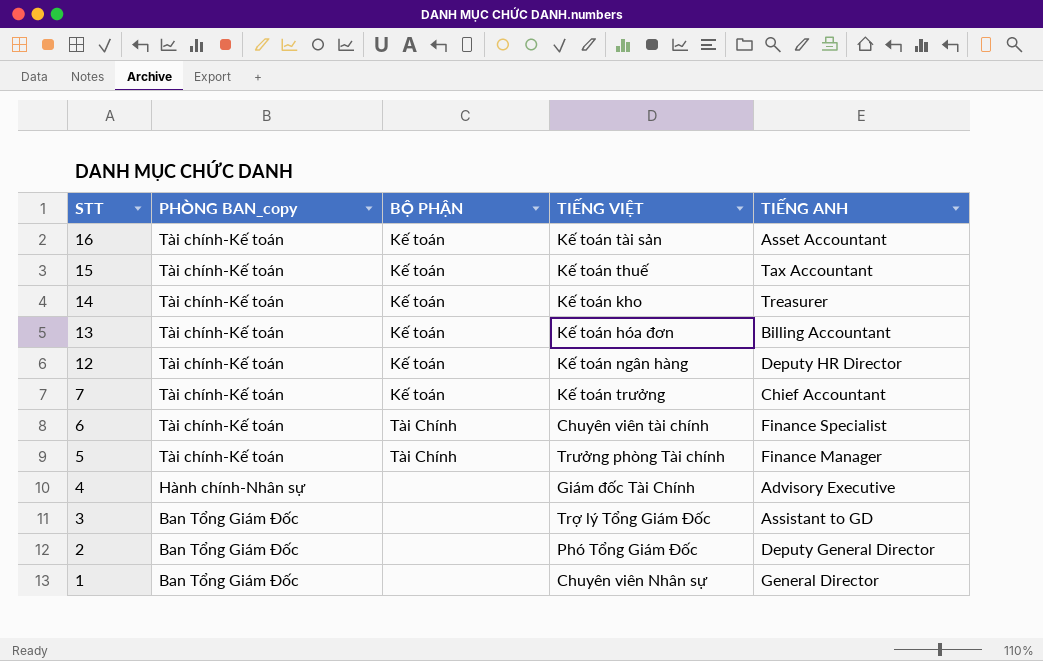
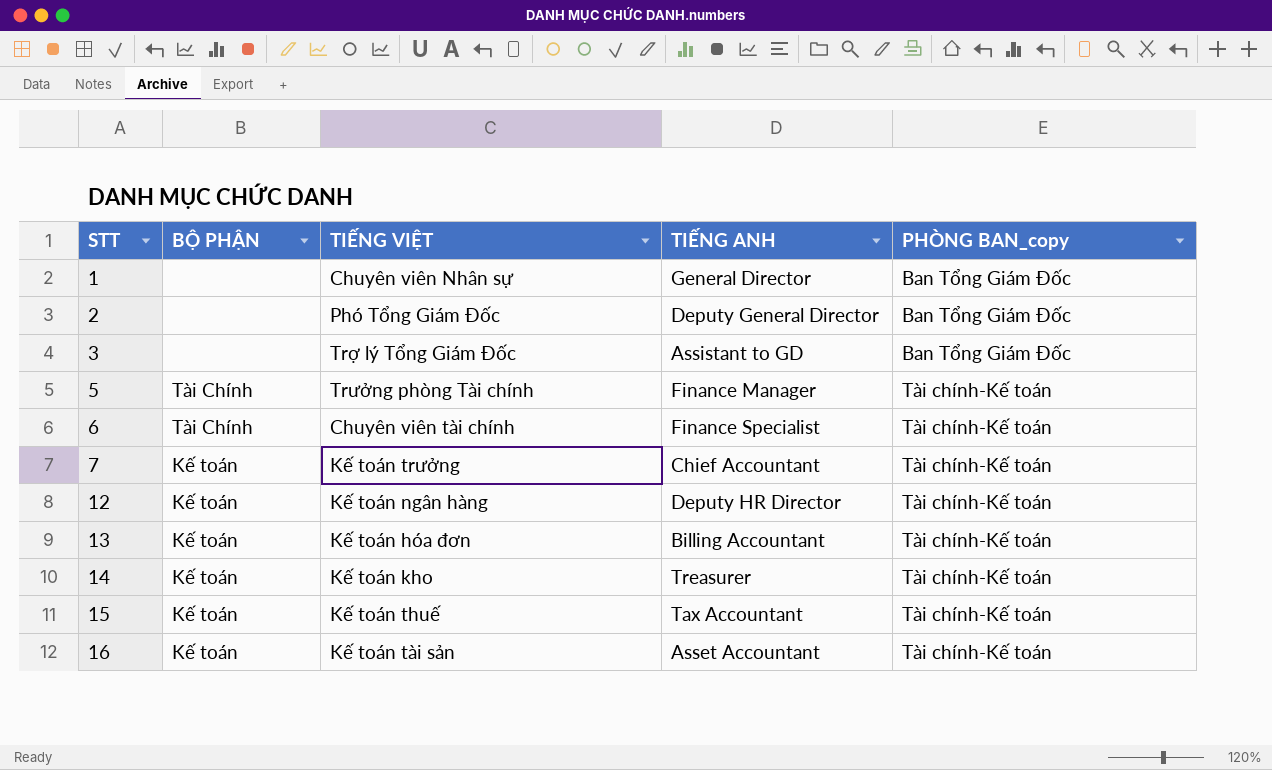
row order: STT descending -> STT ascending
column PHÒNG BAN_copy | position: 2 -> 5
row 4: Hành chính-Nhân sự | none | Giám đốc Tài Chính | Advisory Executive -> none

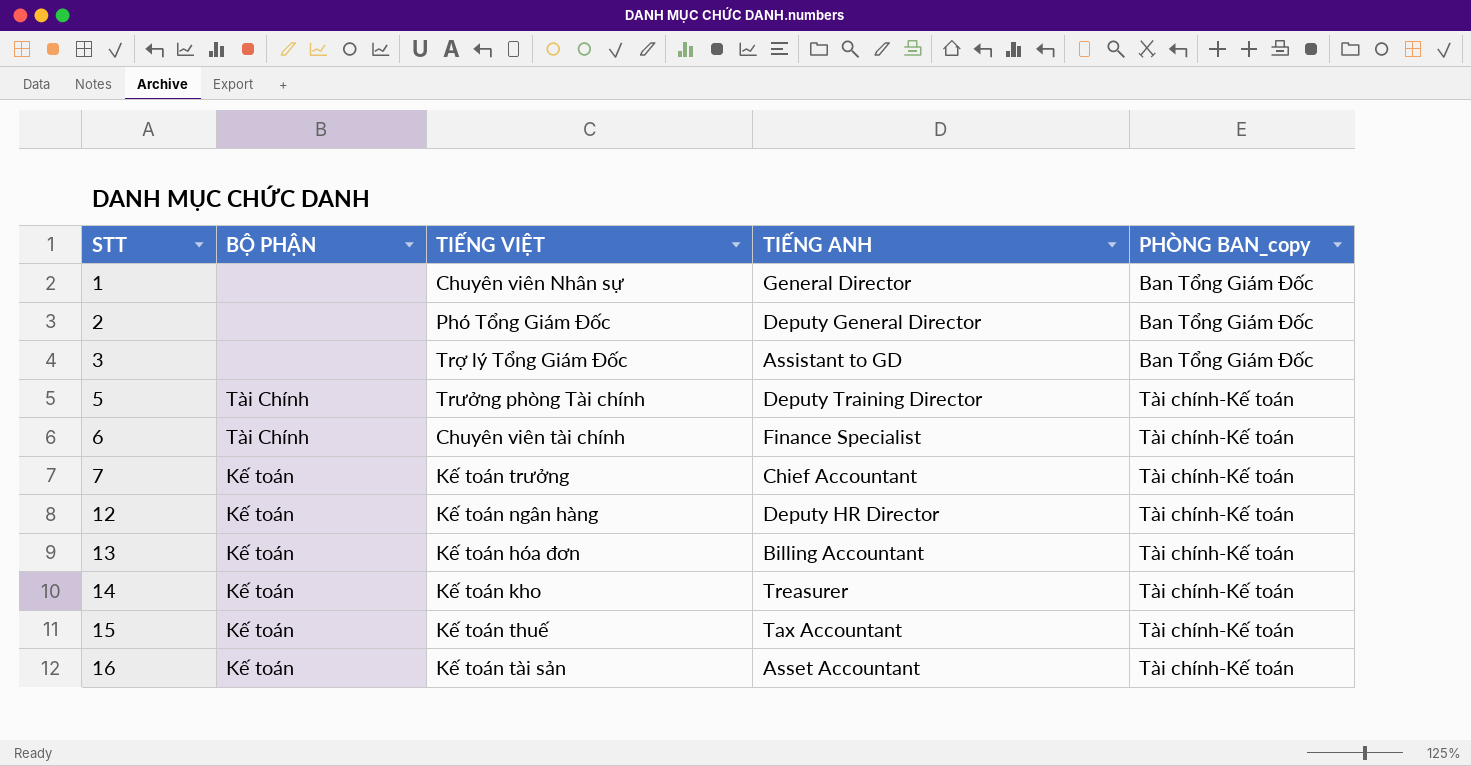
5 | TIẾNG ANH: Finance Manager -> Deputy Training Director

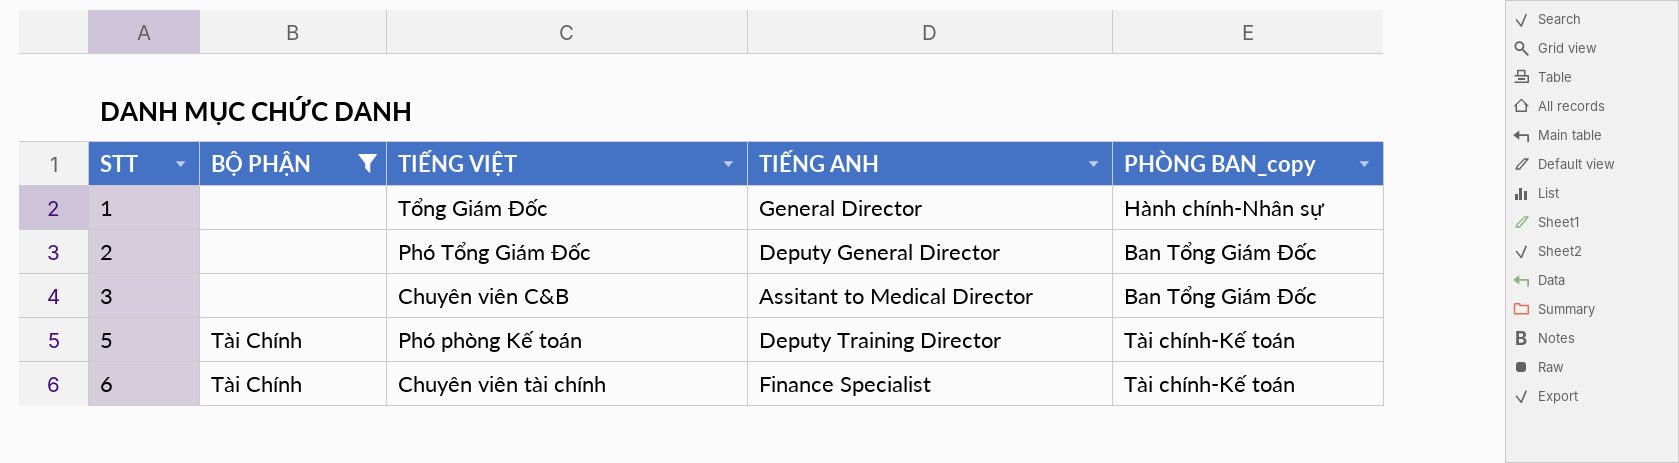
filter: none -> BỘ PHẬN != Kế toán
1 | TIẾNG VIỆT: Chuyên viên Nhân sự -> Tổng Giám Đốc
1 | PHÒNG BAN_copy: Ban Tổng Giám Đốc -> Hành chính-Nhân sự
3 | TIẾNG VIỆT: Trợ lý Tổng Giám Đốc -> Chuyên viên C&B
3 | TIẾNG ANH: Assistant to GD -> Assitant to Medical Director
5 | TIẾNG VIỆT: Trưởng phòng Tài chính -> Phó phòng Kế toán

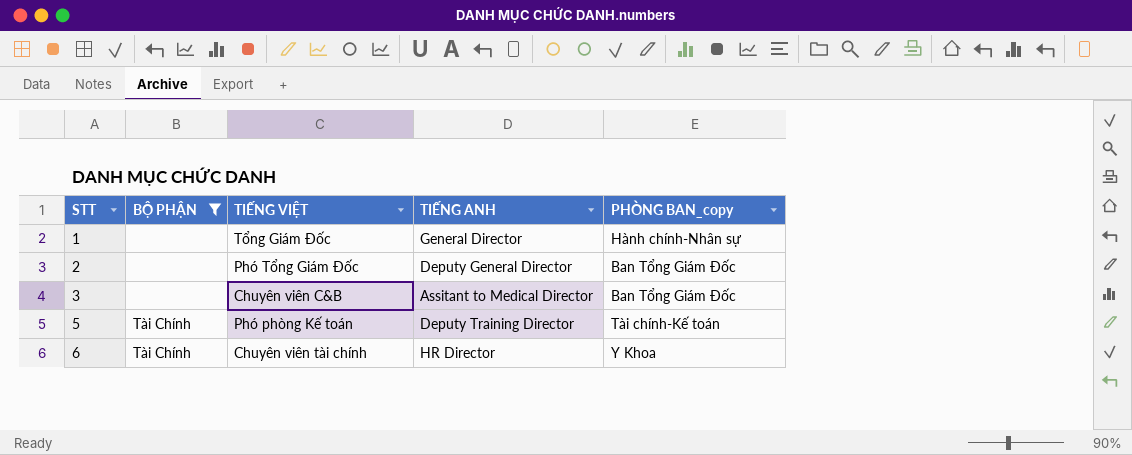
6 | TIẾNG ANH: Finance Specialist -> HR Director
6 | PHÒNG BAN_copy: Tài chính-Kế toán -> Y Khoa

